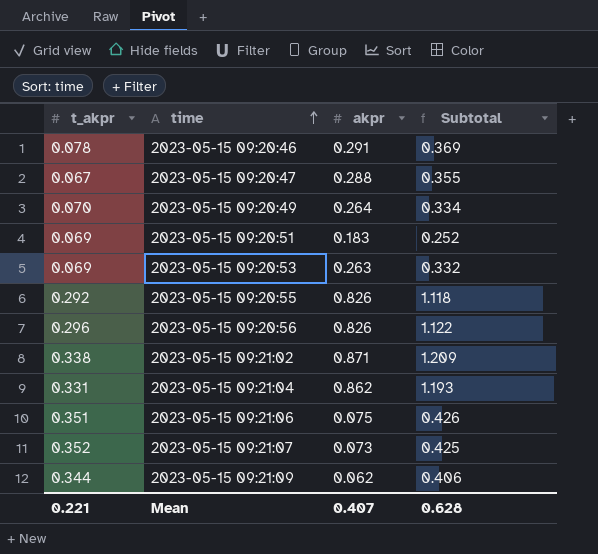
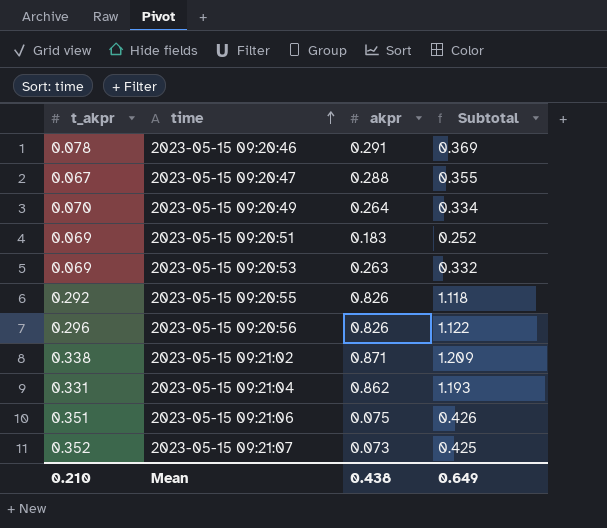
row 2023-05-15 09:21:09: 0.344 | 0.062 | 0.406 -> none
Mean | t_akpr: 0.221 -> 0.210
Mean | akpr: 0.407 -> 0.438
Mean | Subtotal: 0.628 -> 0.649

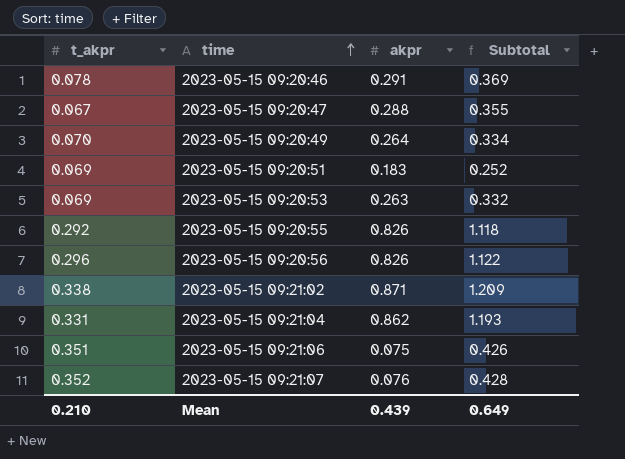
2023-05-15 09:21:07 | akpr: 0.073 -> 0.076
2023-05-15 09:21:07 | Subtotal: 0.425 -> 0.428
Mean | akpr: 0.438 -> 0.439

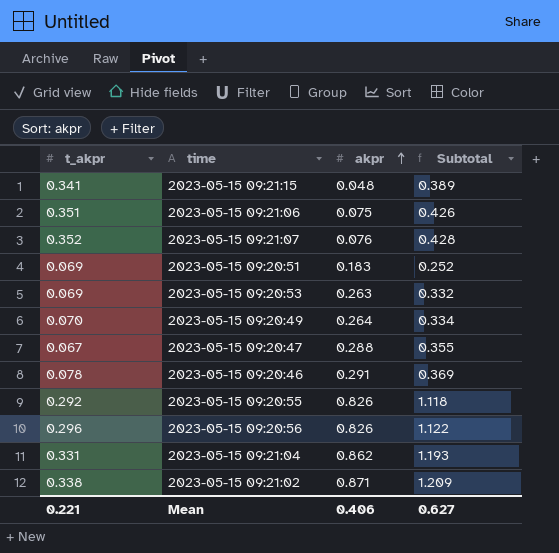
row order: time ascending -> akpr ascending
row 2023-05-15 09:21:15: none -> 0.341 | 0.048 | 0.389
Mean | t_akpr: 0.210 -> 0.221
Mean | akpr: 0.439 -> 0.406
Mean | Subtotal: 0.649 -> 0.627

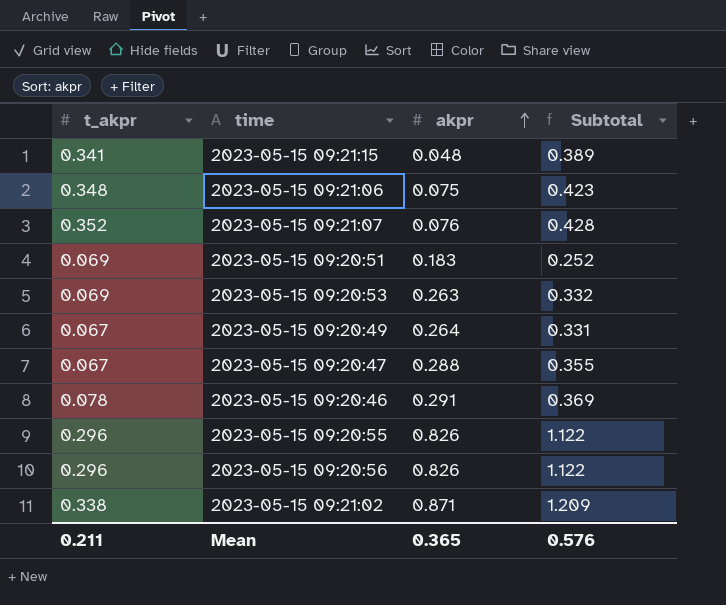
row 2023-05-15 09:21:04: 0.331 | 0.862 | 1.193 -> none
2023-05-15 09:21:06 | t_akpr: 0.351 -> 0.348
2023-05-15 09:21:06 | Subtotal: 0.426 -> 0.423
2023-05-15 09:20:49 | t_akpr: 0.070 -> 0.067
2023-05-15 09:20:49 | Subtotal: 0.334 -> 0.331
2023-05-15 09:20:55 | t_akpr: 0.292 -> 0.296
2023-05-15 09:20:55 | Subtotal: 1.118 -> 1.122
Mean | t_akpr: 0.221 -> 0.211
Mean | akpr: 0.406 -> 0.365
Mean | Subtotal: 0.627 -> 0.576

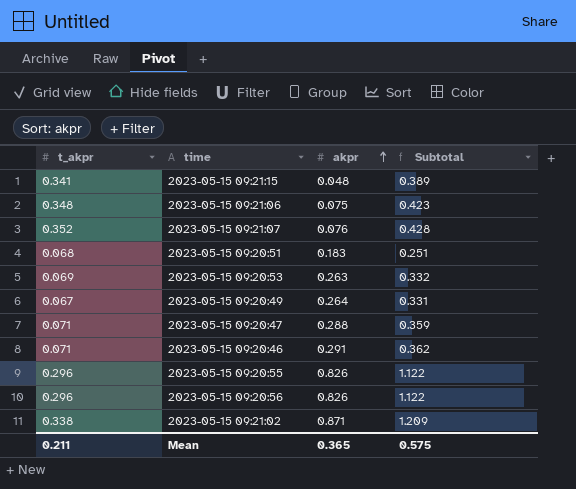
2023-05-15 09:20:51 | t_akpr: 0.069 -> 0.068
2023-05-15 09:20:51 | Subtotal: 0.252 -> 0.251
2023-05-15 09:20:47 | t_akpr: 0.067 -> 0.071
2023-05-15 09:20:47 | Subtotal: 0.355 -> 0.359
2023-05-15 09:20:46 | t_akpr: 0.078 -> 0.071
2023-05-15 09:20:46 | Subtotal: 0.369 -> 0.362
Mean | Subtotal: 0.576 -> 0.575

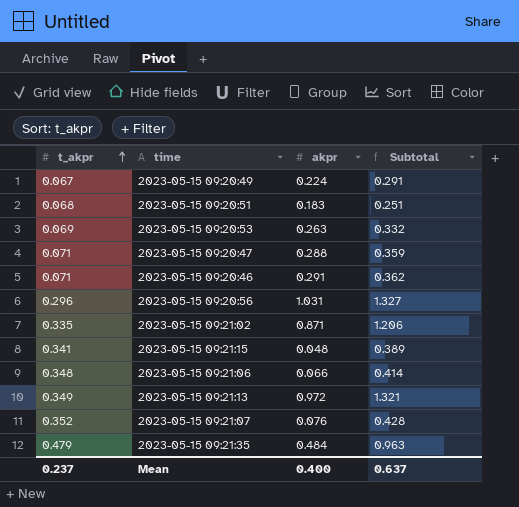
row order: akpr ascending -> t_akpr ascending
row 2023-05-15 09:20:55: 0.296 | 0.826 | 1.122 -> none
2023-05-15 09:20:49 | akpr: 0.264 -> 0.224
2023-05-15 09:20:49 | Subtotal: 0.331 -> 0.291
2023-05-15 09:20:56 | akpr: 0.826 -> 1.031
2023-05-15 09:20:56 | Subtotal: 1.122 -> 1.327
2023-05-15 09:21:02 | t_akpr: 0.338 -> 0.335
2023-05-15 09:21:02 | Subtotal: 1.209 -> 1.206
2023-05-15 09:21:06 | akpr: 0.075 -> 0.066
2023-05-15 09:21:06 | Subtotal: 0.423 -> 0.414
row 2023-05-15 09:21:13: none -> 0.349 | 0.972 | 1.321
row 2023-05-15 09:21:35: none -> 0.479 | 0.484 | 0.963
Mean | t_akpr: 0.211 -> 0.237
Mean | akpr: 0.365 -> 0.400
Mean | Subtotal: 0.575 -> 0.637

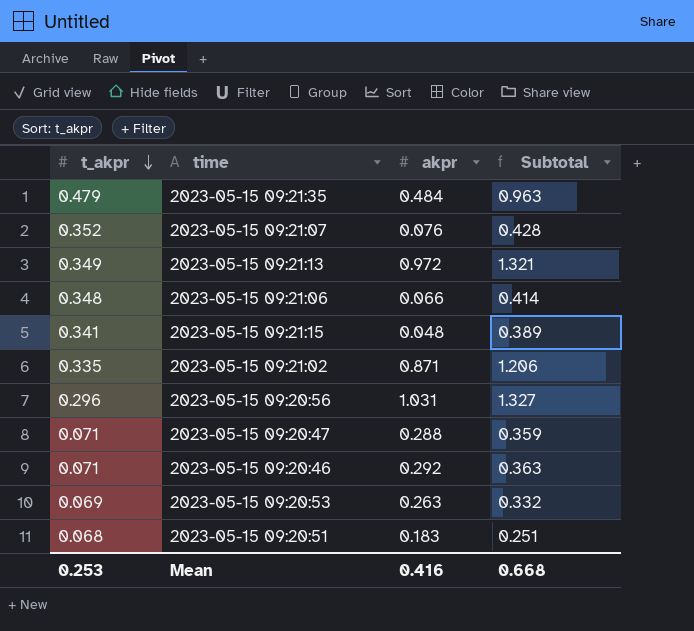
row order: t_akpr ascending -> t_akpr descending
row 2023-05-15 09:20:49: 0.067 | 0.224 | 0.291 -> none
2023-05-15 09:20:46 | akpr: 0.291 -> 0.292
2023-05-15 09:20:46 | Subtotal: 0.362 -> 0.363
Mean | t_akpr: 0.237 -> 0.253
Mean | akpr: 0.400 -> 0.416
Mean | Subtotal: 0.637 -> 0.668

